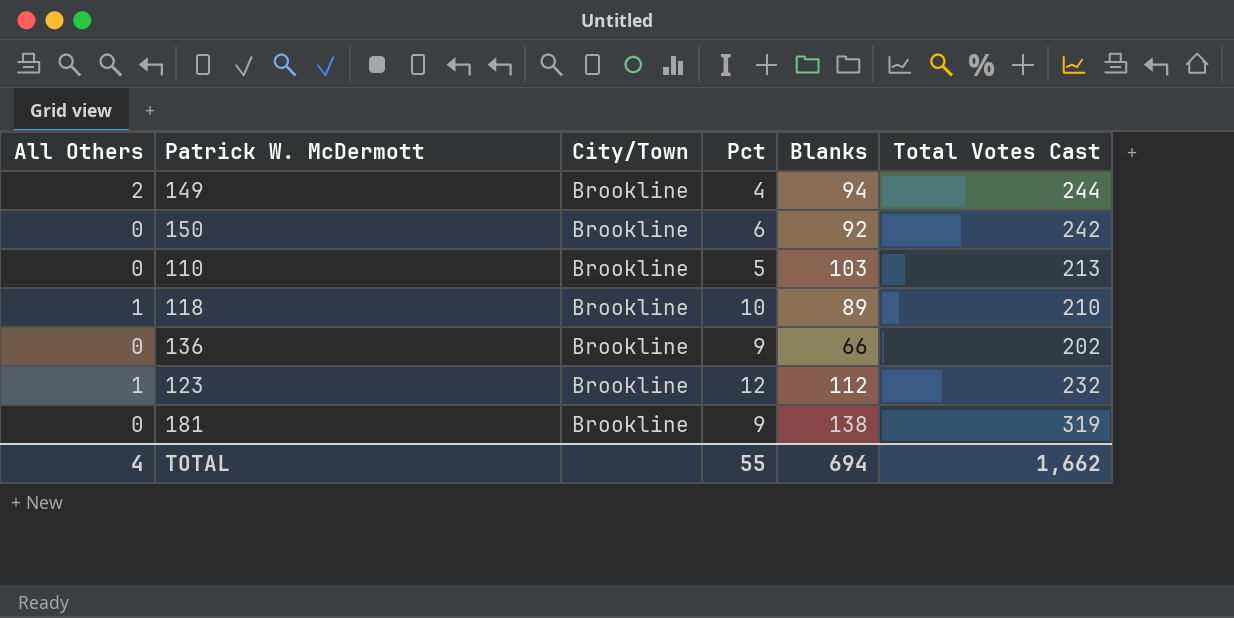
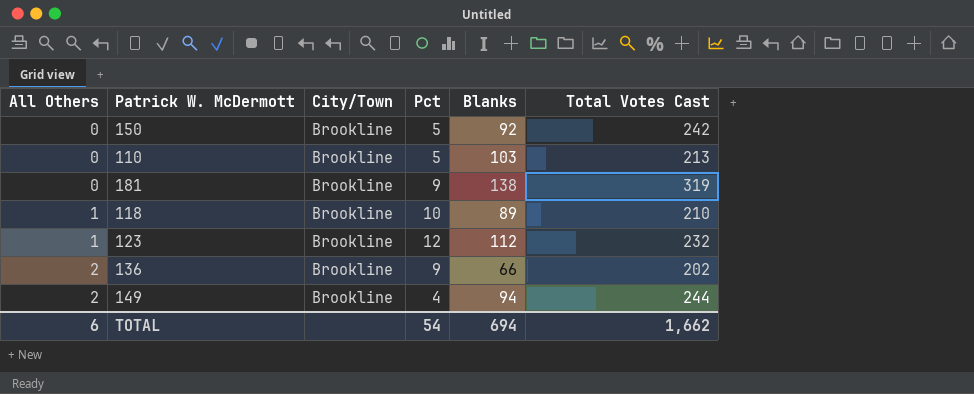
row order: none -> All Others ascending
150 | Pct: 6 -> 5
136 | All Others: 0 -> 2
TOTAL | All Others: 4 -> 6
TOTAL | Pct: 55 -> 54

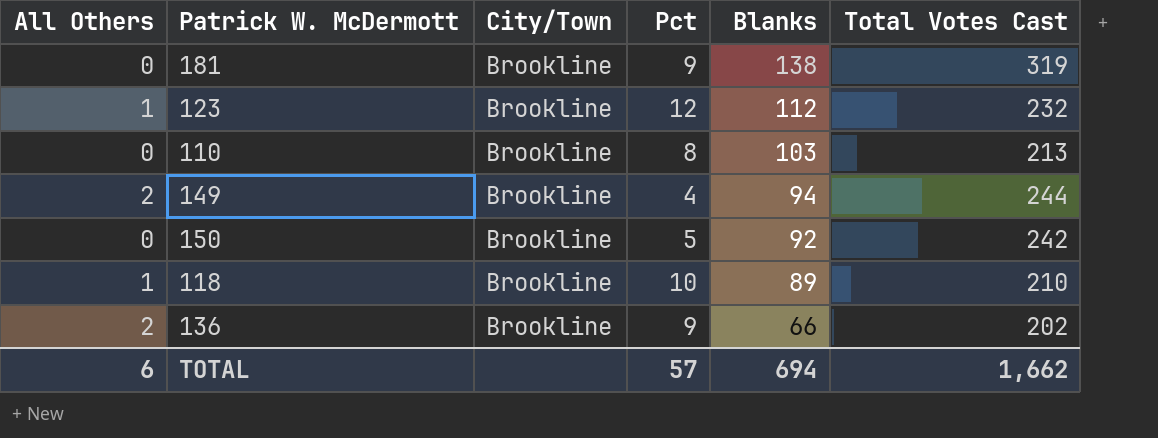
row order: All Others ascending -> Blanks descending
110 | Pct: 5 -> 8
TOTAL | Pct: 54 -> 57

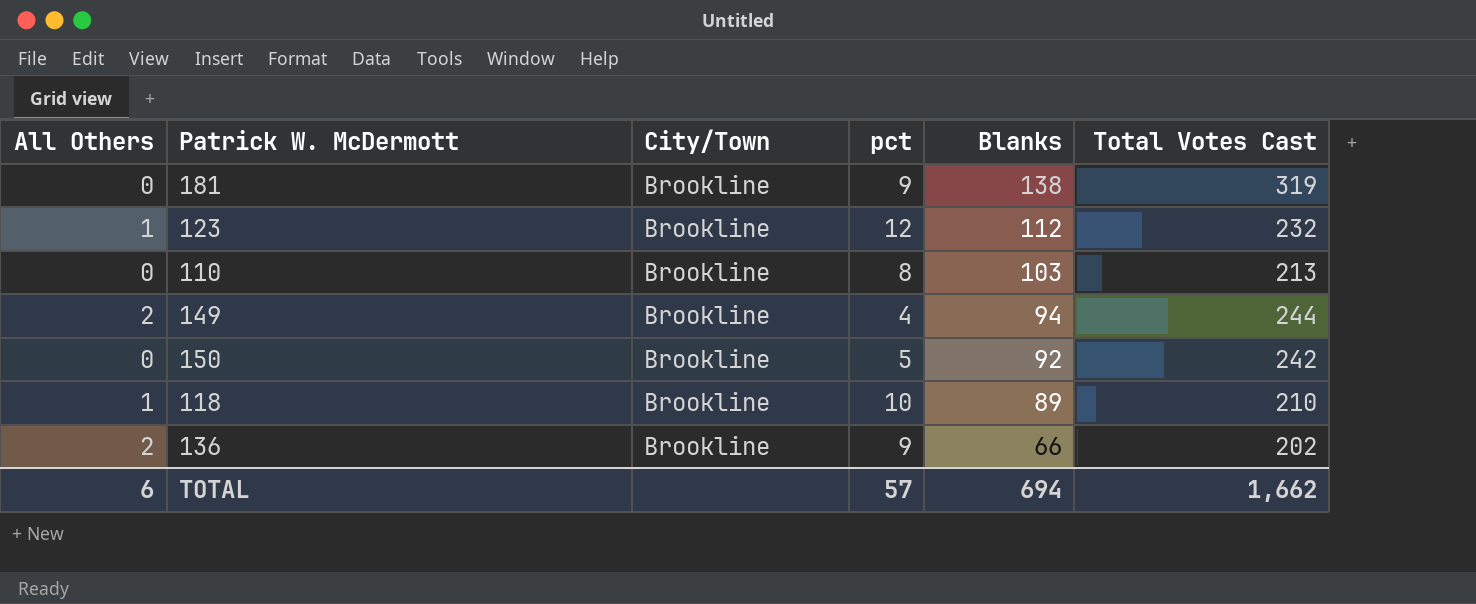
column name: Pct -> pct

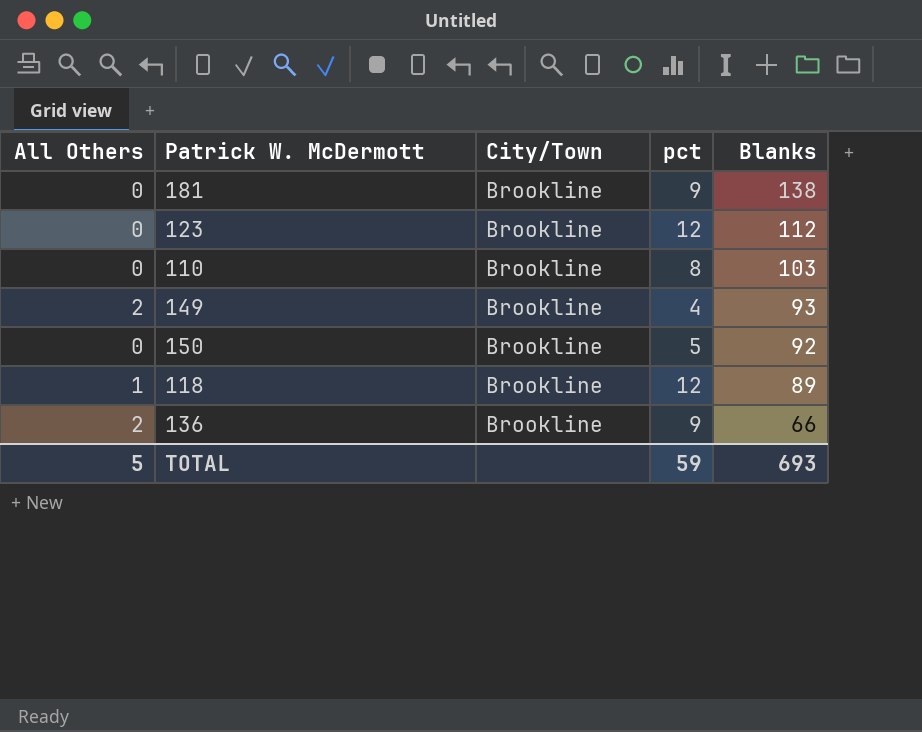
column Total Votes Cast | position: 6 -> none
123 | All Others: 1 -> 0
149 | Blanks: 94 -> 93
118 | pct: 10 -> 12
TOTAL | All Others: 6 -> 5
TOTAL | pct: 57 -> 59
TOTAL | Blanks: 694 -> 693

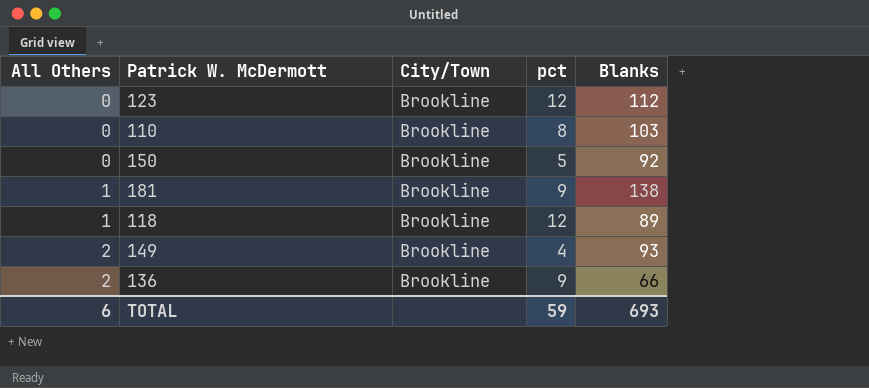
row order: Blanks descending -> All Others ascending
181 | All Others: 0 -> 1
TOTAL | All Others: 5 -> 6

